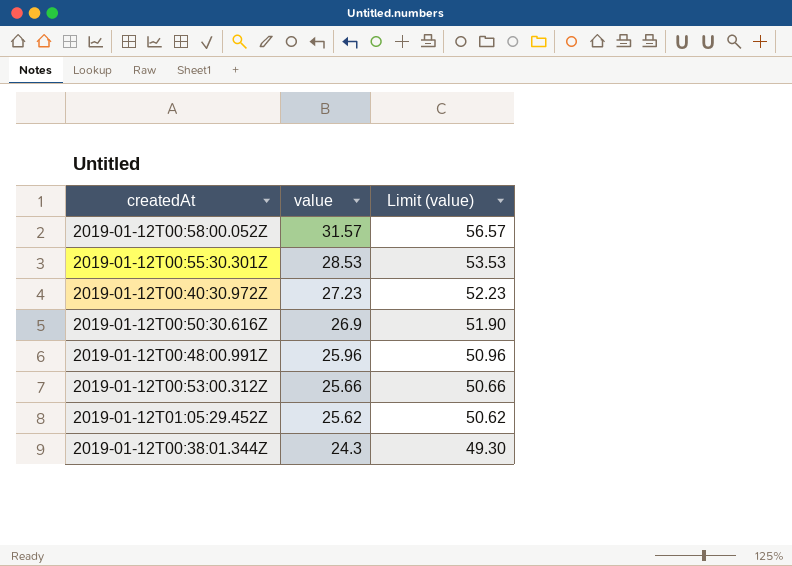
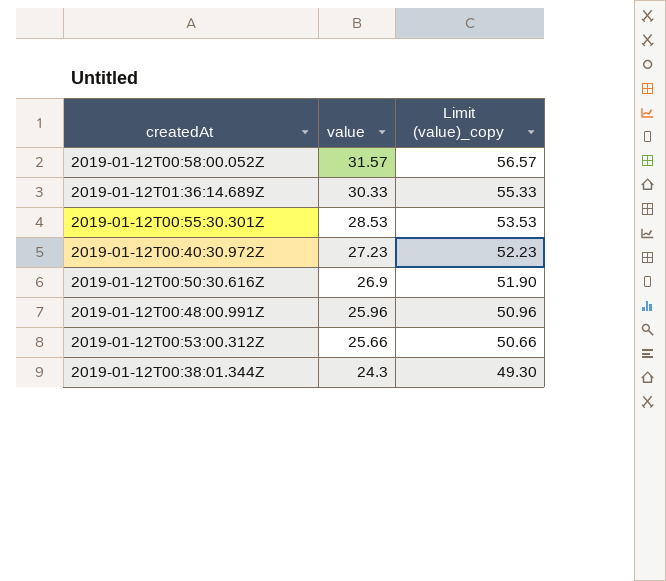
column name: Limit (value) -> Limit (value)_copy
row 2019-01-12T01:05:29.452Z: 25.62 | 50.62 -> none
row 2019-01-12T01:36:14.689Z: none -> 30.33 | 55.33

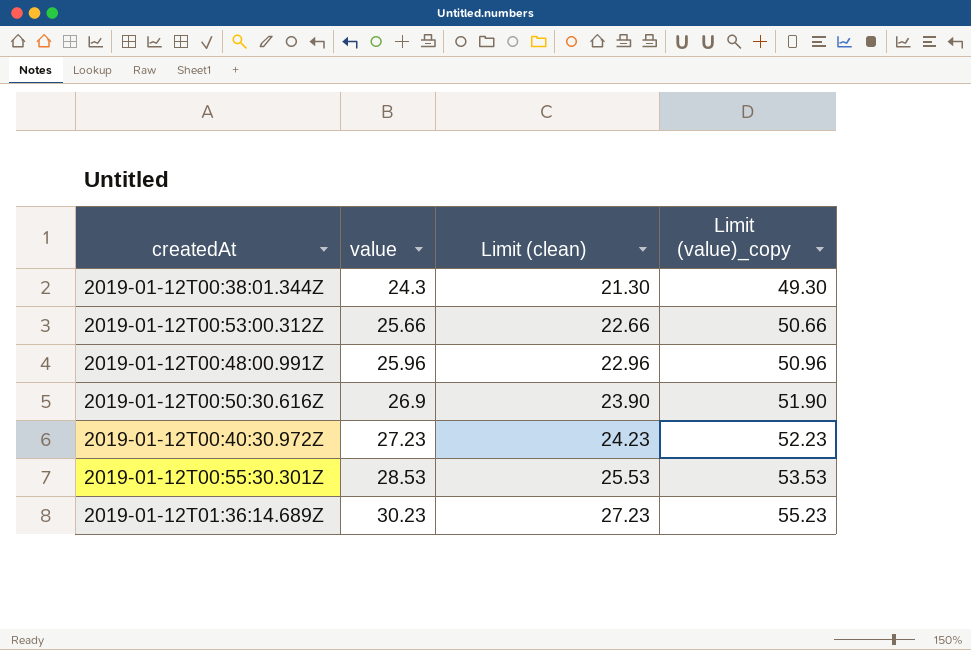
row order: value descending -> value ascending
column Limit (clean) | formula: none -> [value] - 3
row 2019-01-12T00:58:00.052Z: 31.57 | 56.57 -> none
2019-01-12T01:36:14.689Z | value: 30.33 -> 30.23
2019-01-12T01:36:14.689Z | Limit (value)_copy: 55.33 -> 55.23

